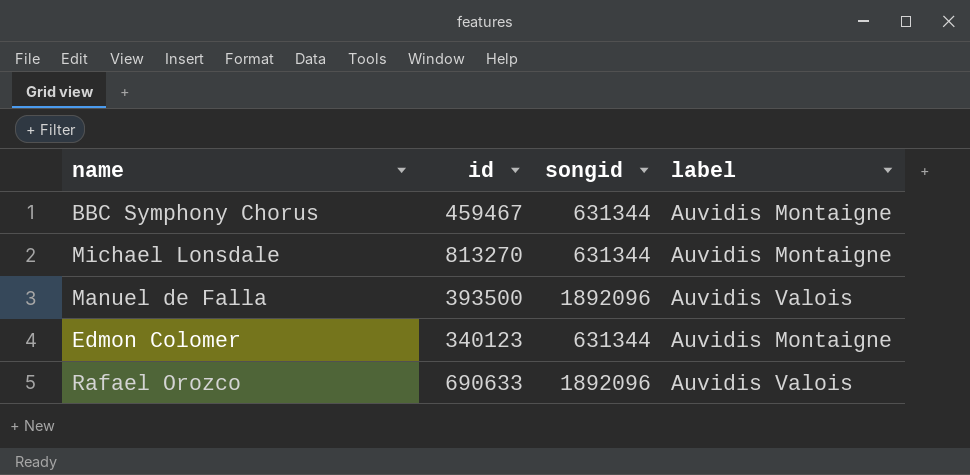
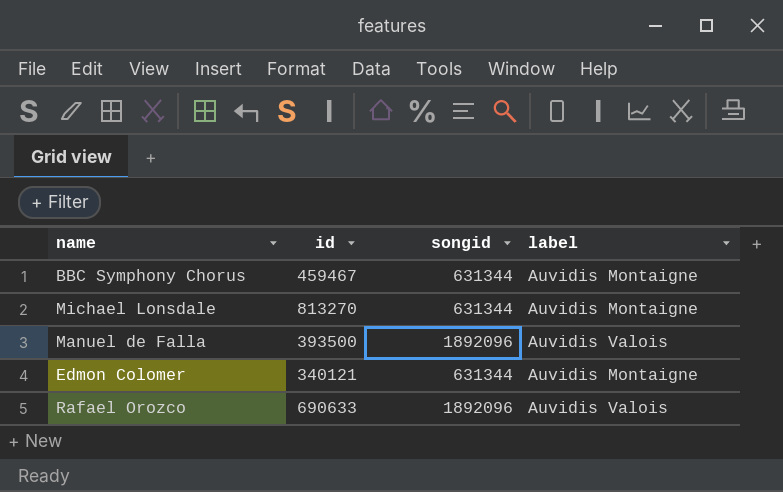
Edmon Colomer | id: 340123 -> 340121

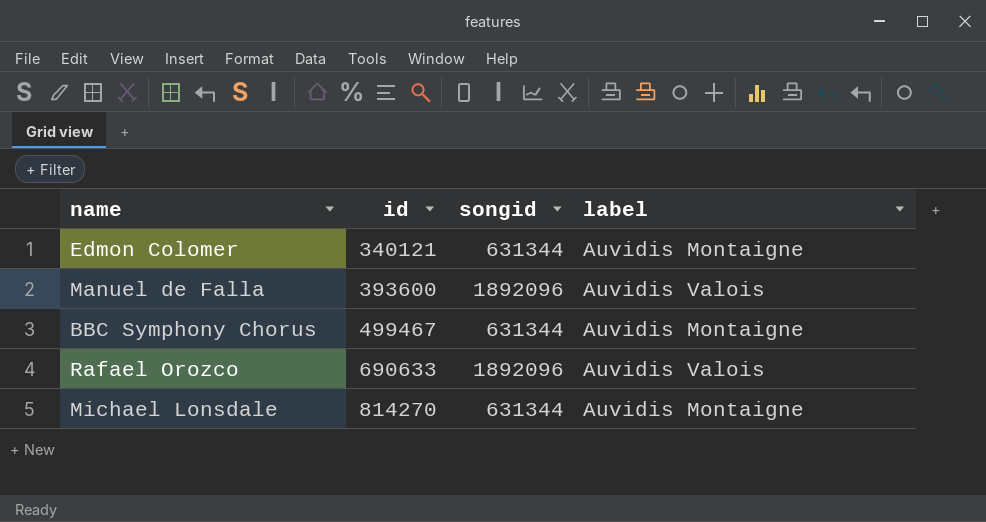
row order: none -> id ascending
Manuel de Falla | id: 393500 -> 393600
BBC Symphony Chorus | id: 459467 -> 499467
Michael Lonsdale | id: 813270 -> 814270

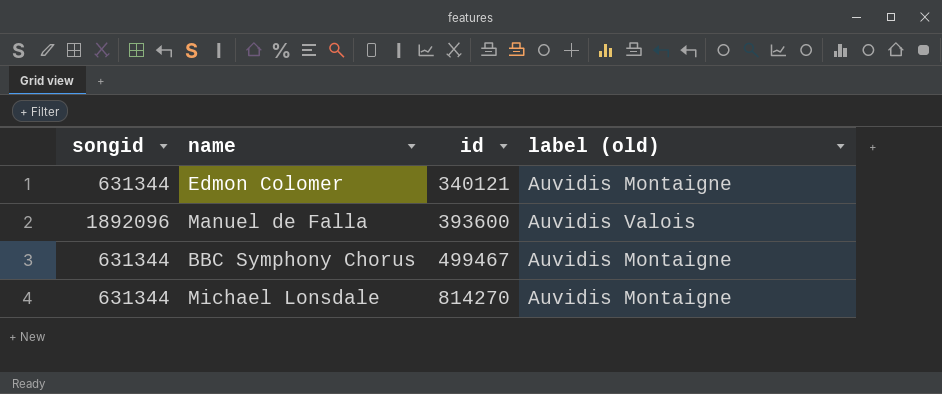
column songid | position: 3 -> 1
column name: label -> label (old)
row Rafael Orozco: 690633 | 1892096 | Auvidis Valois -> none

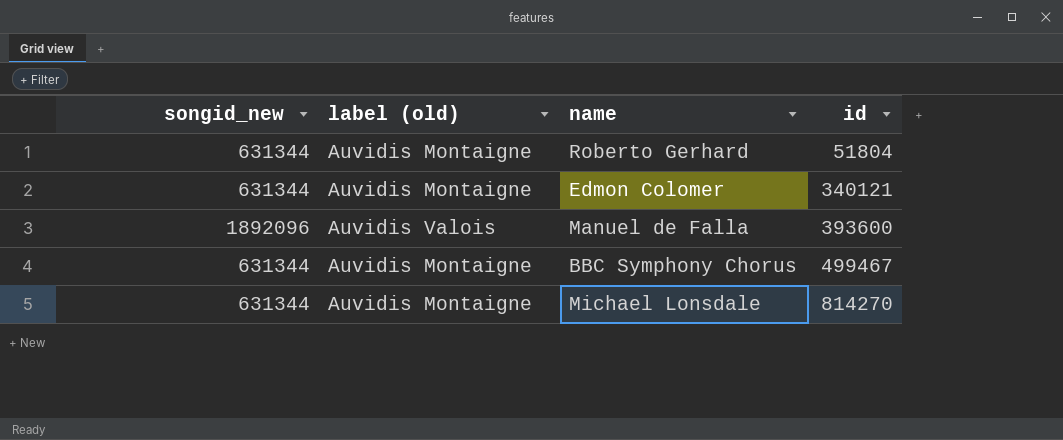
column name: songid -> songid_new
column label (old) | position: 4 -> 2
row Roberto Gerhard: none -> 631344 | Auvidis Montaigne | 51804

